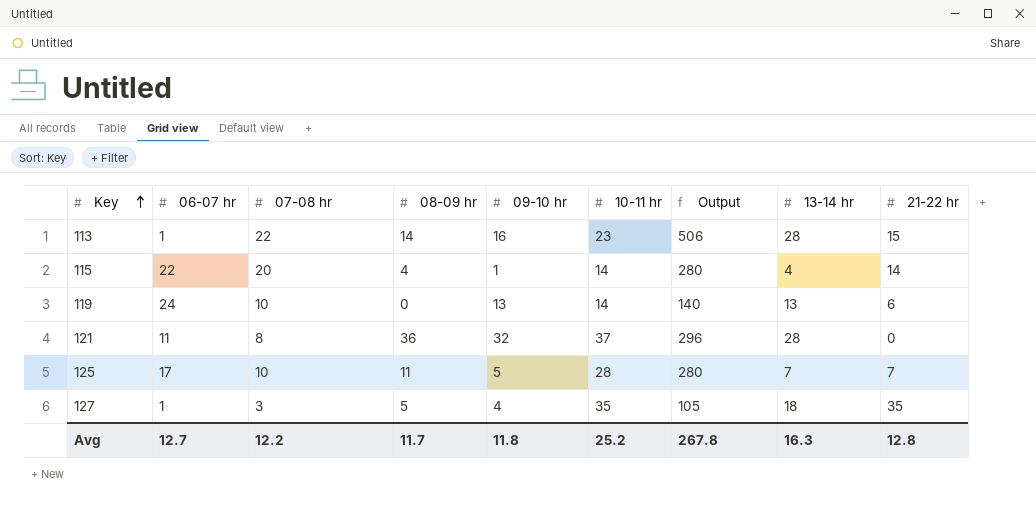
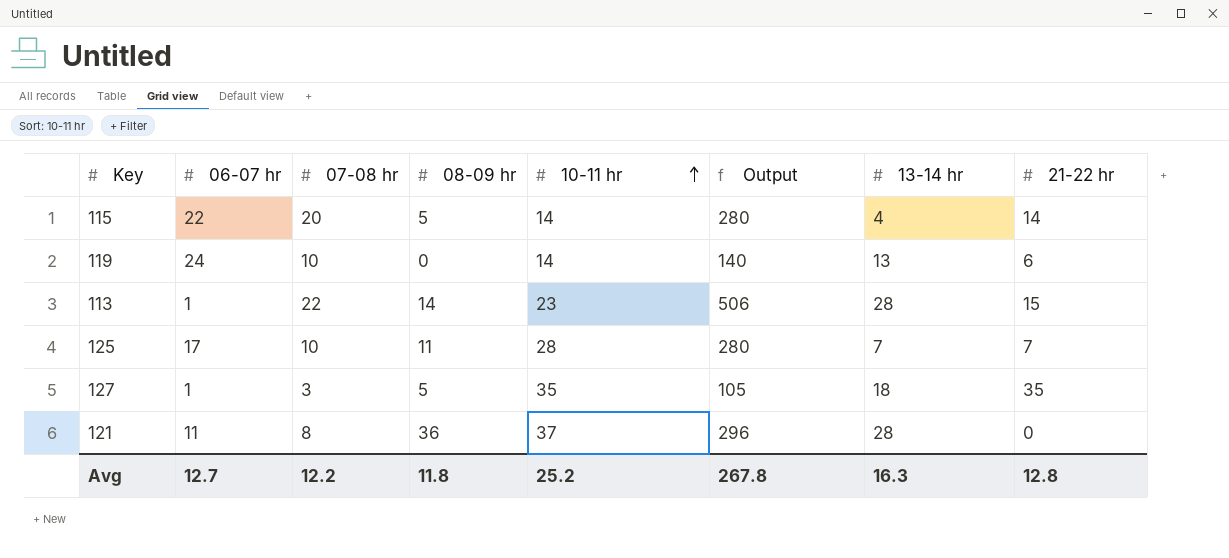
row order: Key ascending -> 10-11 hr ascending
column 09-10 hr | position: 5 -> none
115 | 08-09 hr: 4 -> 5
Avg | 08-09 hr: 11.7 -> 11.8

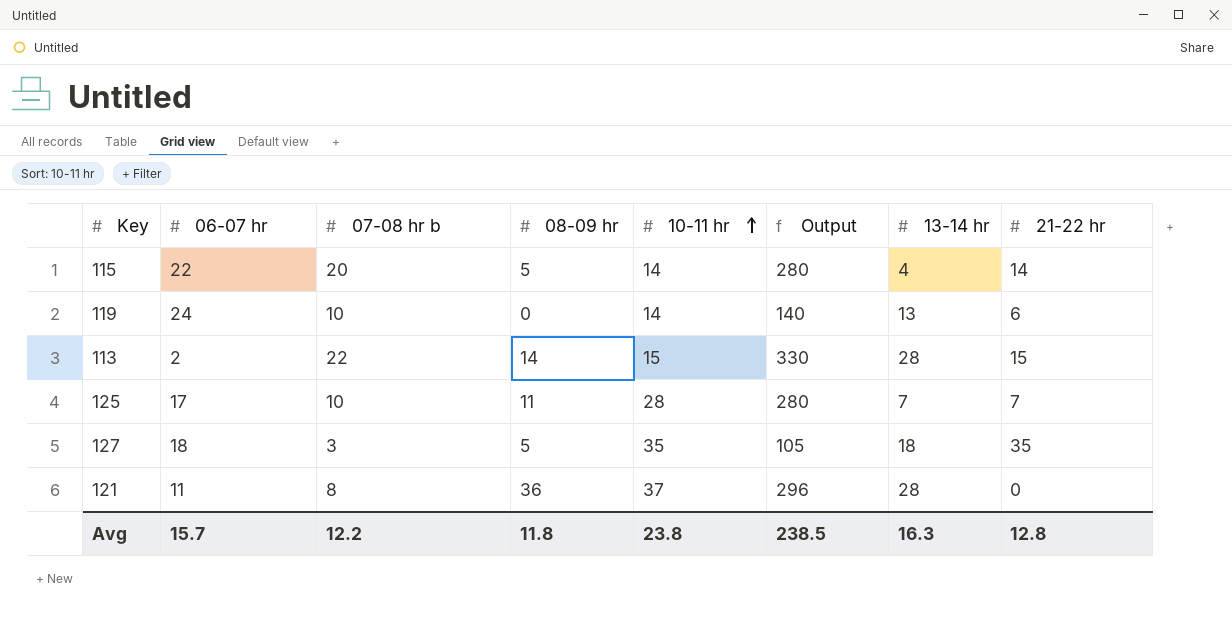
column name: 07-08 hr -> 07-08 hr b
113 | 06-07 hr: 1 -> 2
113 | 10-11 hr: 23 -> 15
113 | Output: 506 -> 330
127 | 06-07 hr: 1 -> 18
Avg | 06-07 hr: 12.7 -> 15.7
Avg | 10-11 hr: 25.2 -> 23.8
Avg | Output: 267.8 -> 238.5

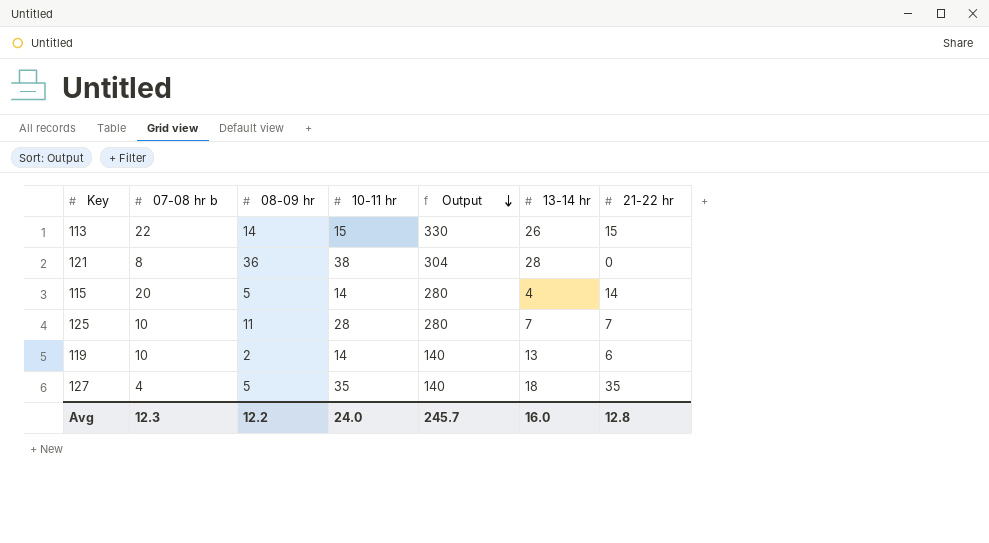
row order: 10-11 hr ascending -> Output descending
column 06-07 hr | position: 2 -> none
113 | 13-14 hr: 28 -> 26
121 | 10-11 hr: 37 -> 38
121 | Output: 296 -> 304
119 | 08-09 hr: 0 -> 2
127 | 07-08 hr b: 3 -> 4
127 | Output: 105 -> 140
Avg | 07-08 hr b: 12.2 -> 12.3
Avg | 08-09 hr: 11.8 -> 12.2
Avg | 10-11 hr: 23.8 -> 24.0
Avg | Output: 238.5 -> 245.7
Avg | 13-14 hr: 16.3 -> 16.0

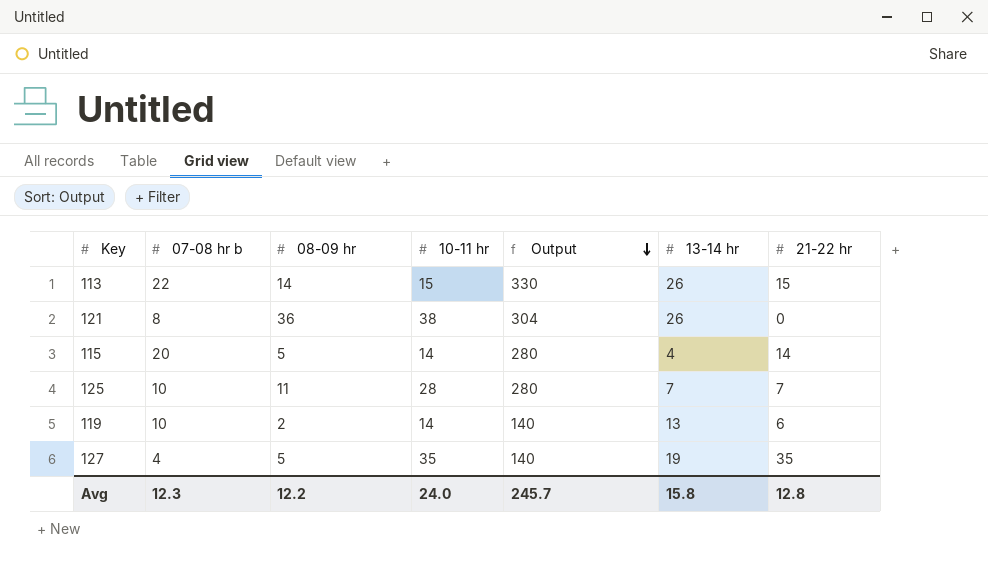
121 | 13-14 hr: 28 -> 26
127 | 13-14 hr: 18 -> 19
Avg | 13-14 hr: 16.0 -> 15.8

